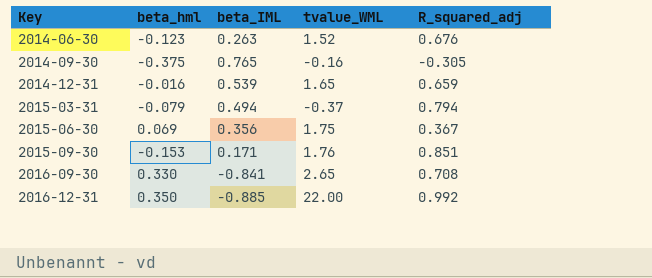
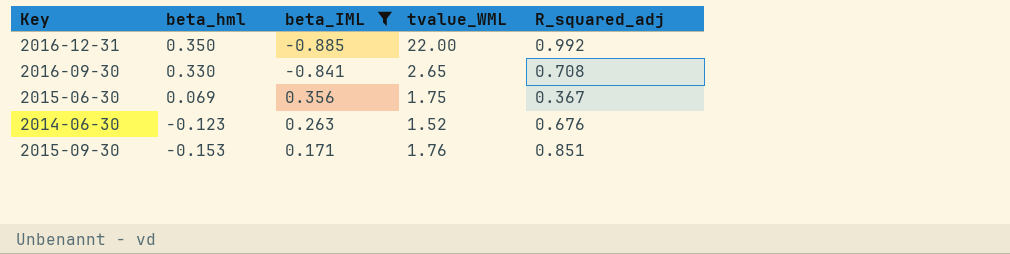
filter: none -> beta_IML <= 0.356
row order: Key ascending -> beta_hml descending

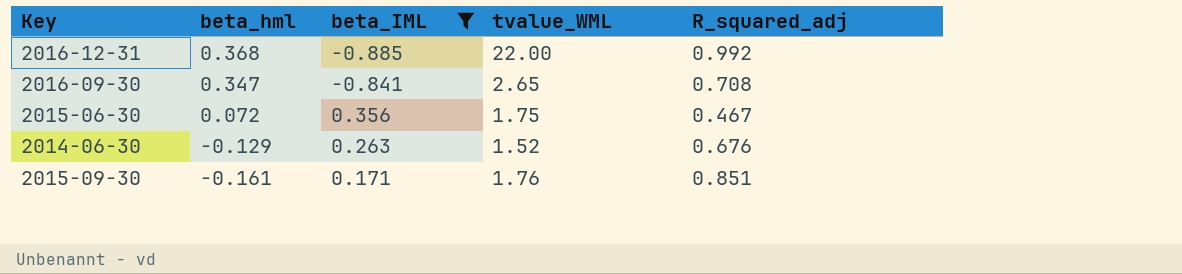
2016-12-31 | beta_hml: 0.350 -> 0.368
2016-09-30 | beta_hml: 0.330 -> 0.347
2015-06-30 | beta_hml: 0.069 -> 0.072
2015-06-30 | R_squared_adj: 0.367 -> 0.467
2014-06-30 | beta_hml: -0.123 -> -0.129
2015-09-30 | beta_hml: -0.153 -> -0.161

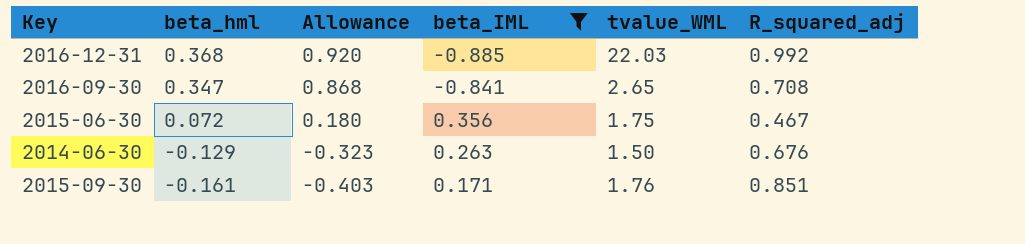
column Allowance | formula: none -> [beta_hml] * 2.5
2016-12-31 | tvalue_WML: 22.00 -> 22.03
2014-06-30 | tvalue_WML: 1.52 -> 1.50

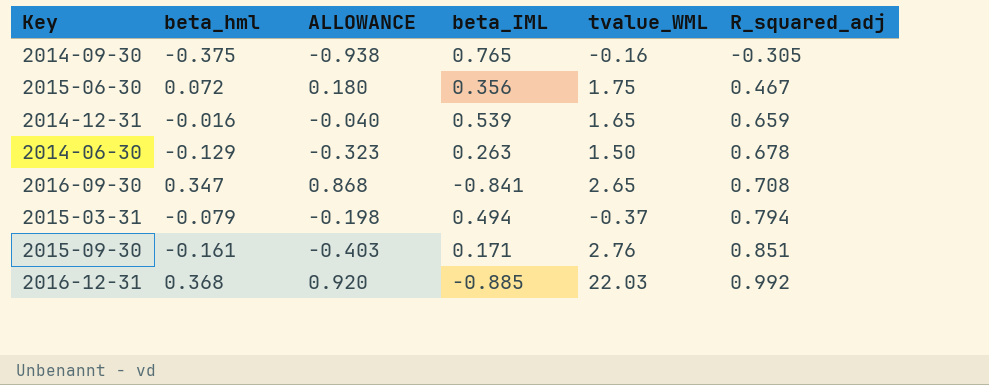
filter: beta_IML <= 0.356 -> none
row order: beta_hml descending -> R_squared_adj ascending
column name: Allowance -> ALLOWANCE
2014-06-30 | R_squared_adj: 0.676 -> 0.678
2015-09-30 | tvalue_WML: 1.76 -> 2.76

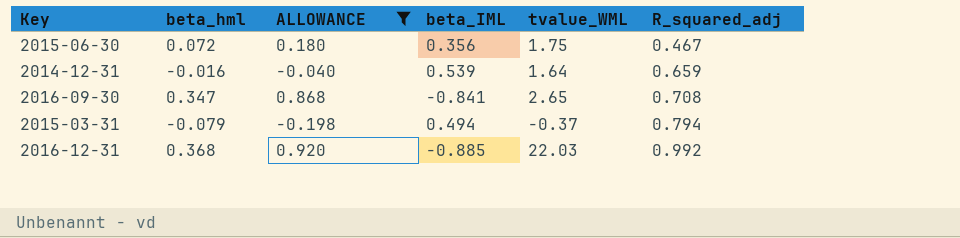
filter: none -> ALLOWANCE >= -0.198
2014-12-31 | tvalue_WML: 1.65 -> 1.64

